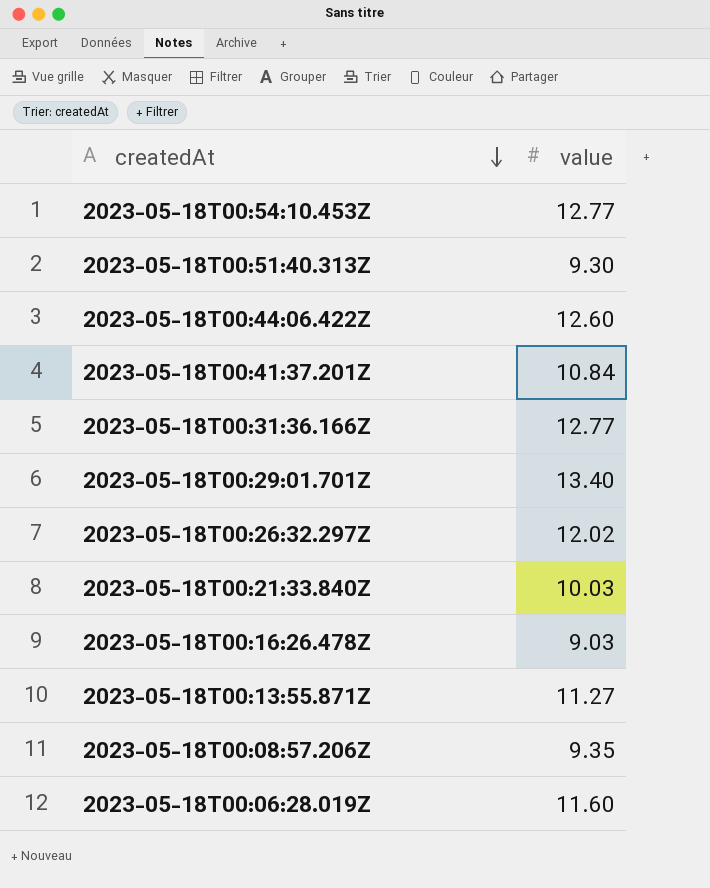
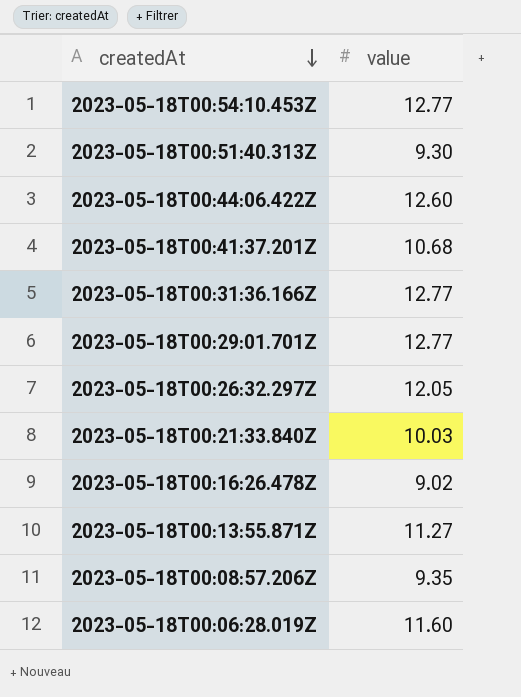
2023-05-18T00:41:37.201Z | value: 10.84 -> 10.68
2023-05-18T00:29:01.701Z | value: 13.40 -> 12.77
2023-05-18T00:26:32.297Z | value: 12.02 -> 12.05
2023-05-18T00:16:26.478Z | value: 9.03 -> 9.02

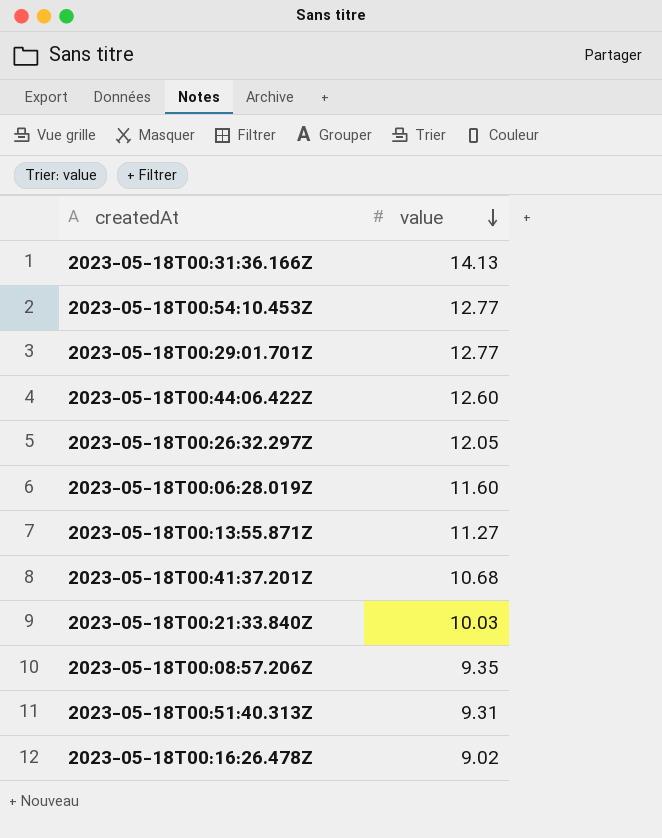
row order: createdAt descending -> value descending
2023-05-18T00:31:36.166Z | value: 12.77 -> 14.13
2023-05-18T00:51:40.313Z | value: 9.30 -> 9.31

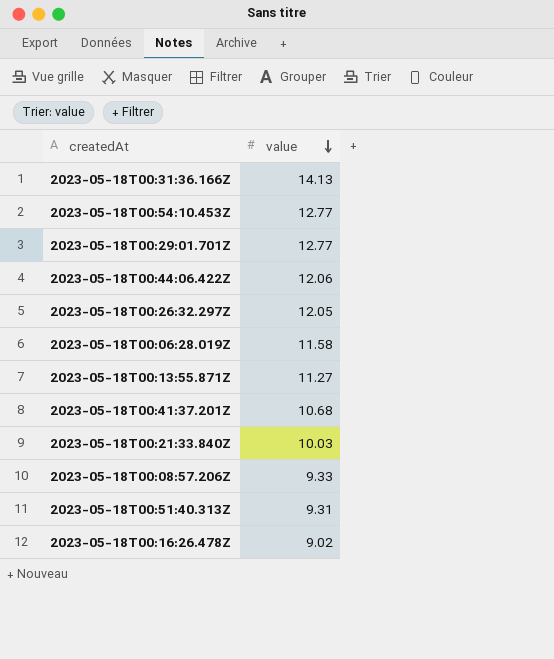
2023-05-18T00:44:06.422Z | value: 12.60 -> 12.06
2023-05-18T00:06:28.019Z | value: 11.60 -> 11.58
2023-05-18T00:08:57.206Z | value: 9.35 -> 9.33

